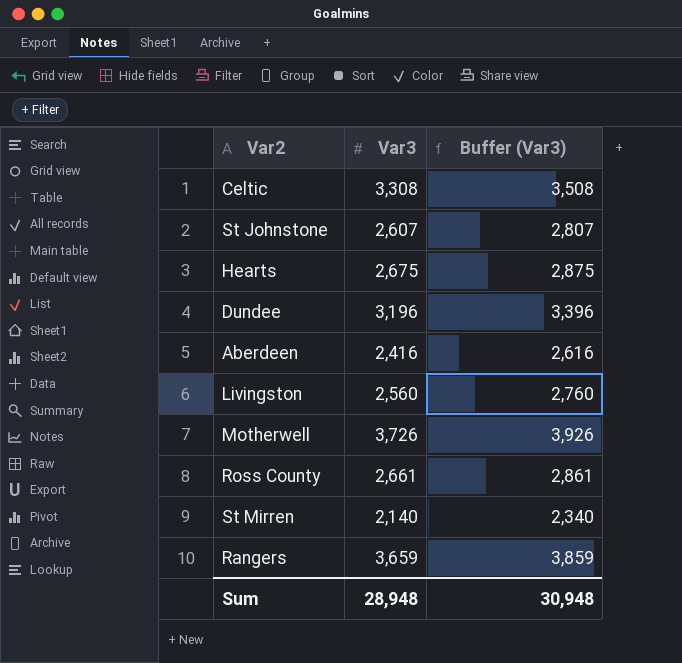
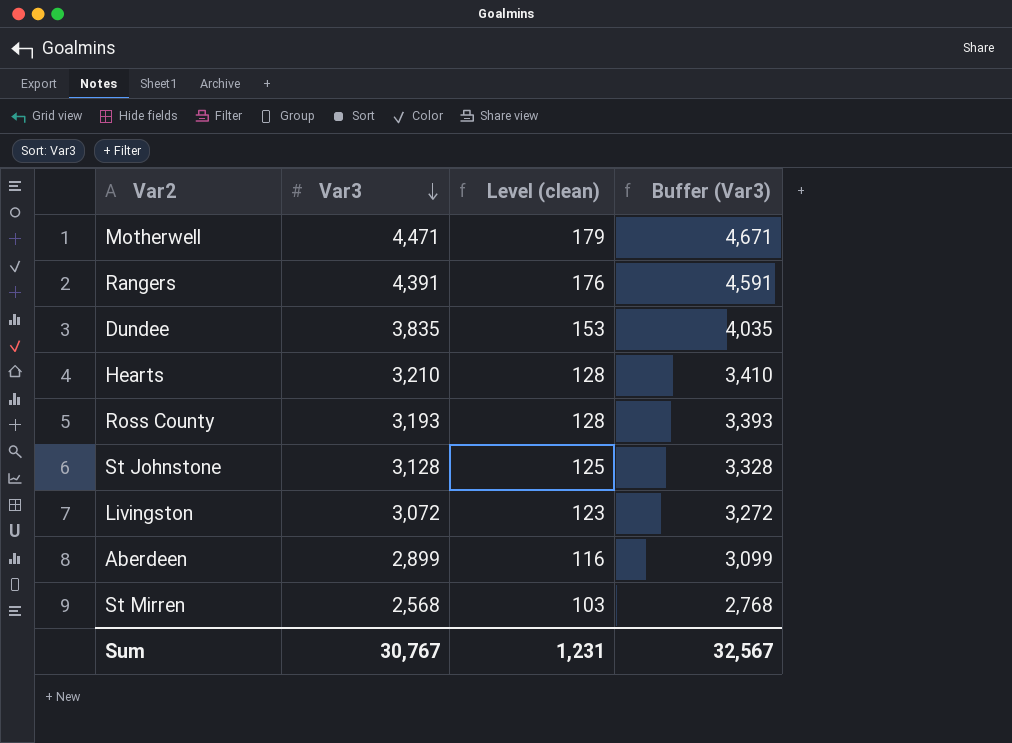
row order: none -> Var3 descending
column Level (clean) | formula: none -> [Var3] * 0.04
row Celtic: 3,308 | 3,508 -> none
Motherwell | Var3: 3,726 -> 4,471
Motherwell | Buffer (Var3): 3,926 -> 4,671
Rangers | Var3: 3,659 -> 4,391
Rangers | Buffer (Var3): 3,859 -> 4,591
Dundee | Var3: 3,196 -> 3,835
Dundee | Buffer (Var3): 3,396 -> 4,035
Hearts | Var3: 2,675 -> 3,210
Hearts | Buffer (Var3): 2,875 -> 3,410
Ross County | Var3: 2,661 -> 3,193
Ross County | Buffer (Var3): 2,861 -> 3,393
St Johnstone | Var3: 2,607 -> 3,128
St Johnstone | Buffer (Var3): 2,807 -> 3,328
Livingston | Var3: 2,560 -> 3,072
Livingston | Buffer (Var3): 2,760 -> 3,272
Aberdeen | Var3: 2,416 -> 2,899
Aberdeen | Buffer (Var3): 2,616 -> 3,099
St Mirren | Var3: 2,140 -> 2,568
St Mirren | Buffer (Var3): 2,340 -> 2,768
Sum | Var3: 28,948 -> 30,767
Sum | Buffer (Var3): 30,948 -> 32,567

